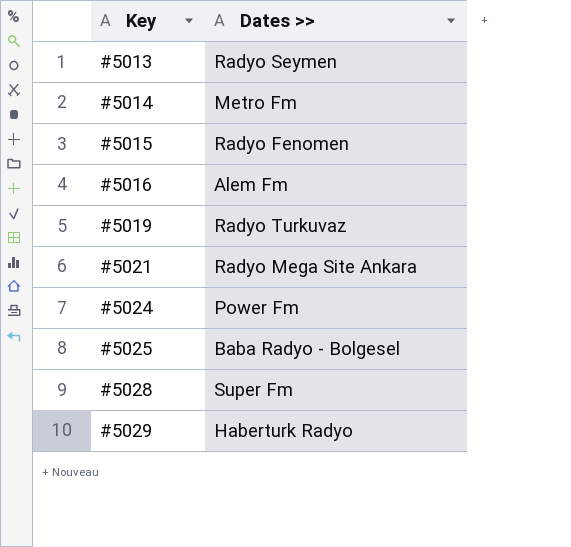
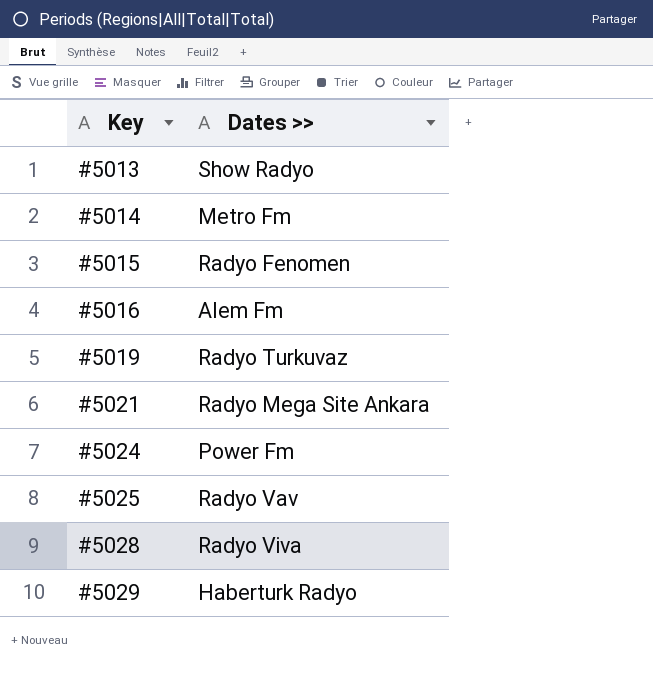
#5013 | Dates >>: Radyo Seymen -> Show Radyo
#5025 | Dates >>: Baba Radyo - Bolgesel -> Radyo Vav
#5028 | Dates >>: Super Fm -> Radyo Viva

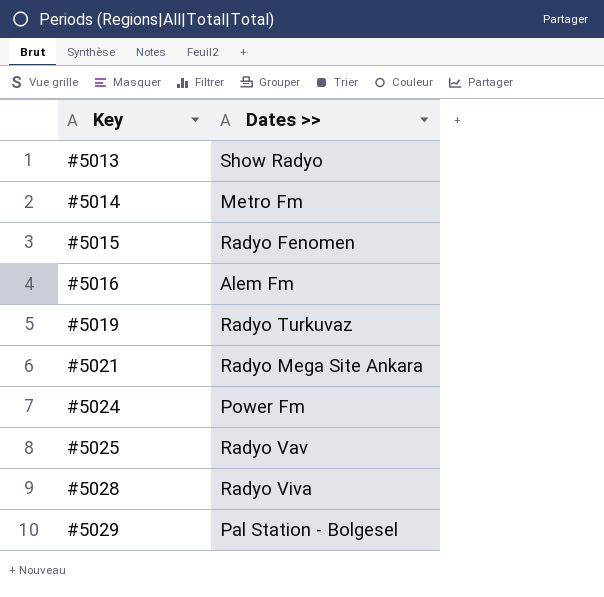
#5029 | Dates >>: Haberturk Radyo -> Pal Station - Bolgesel

